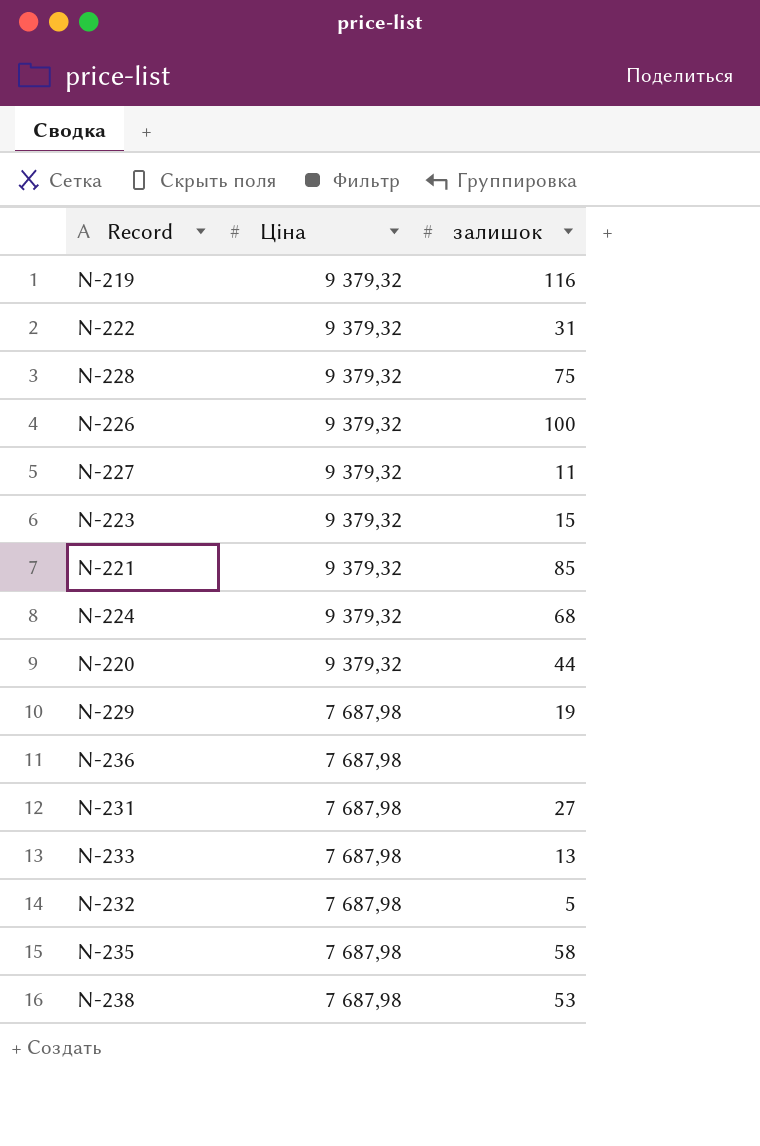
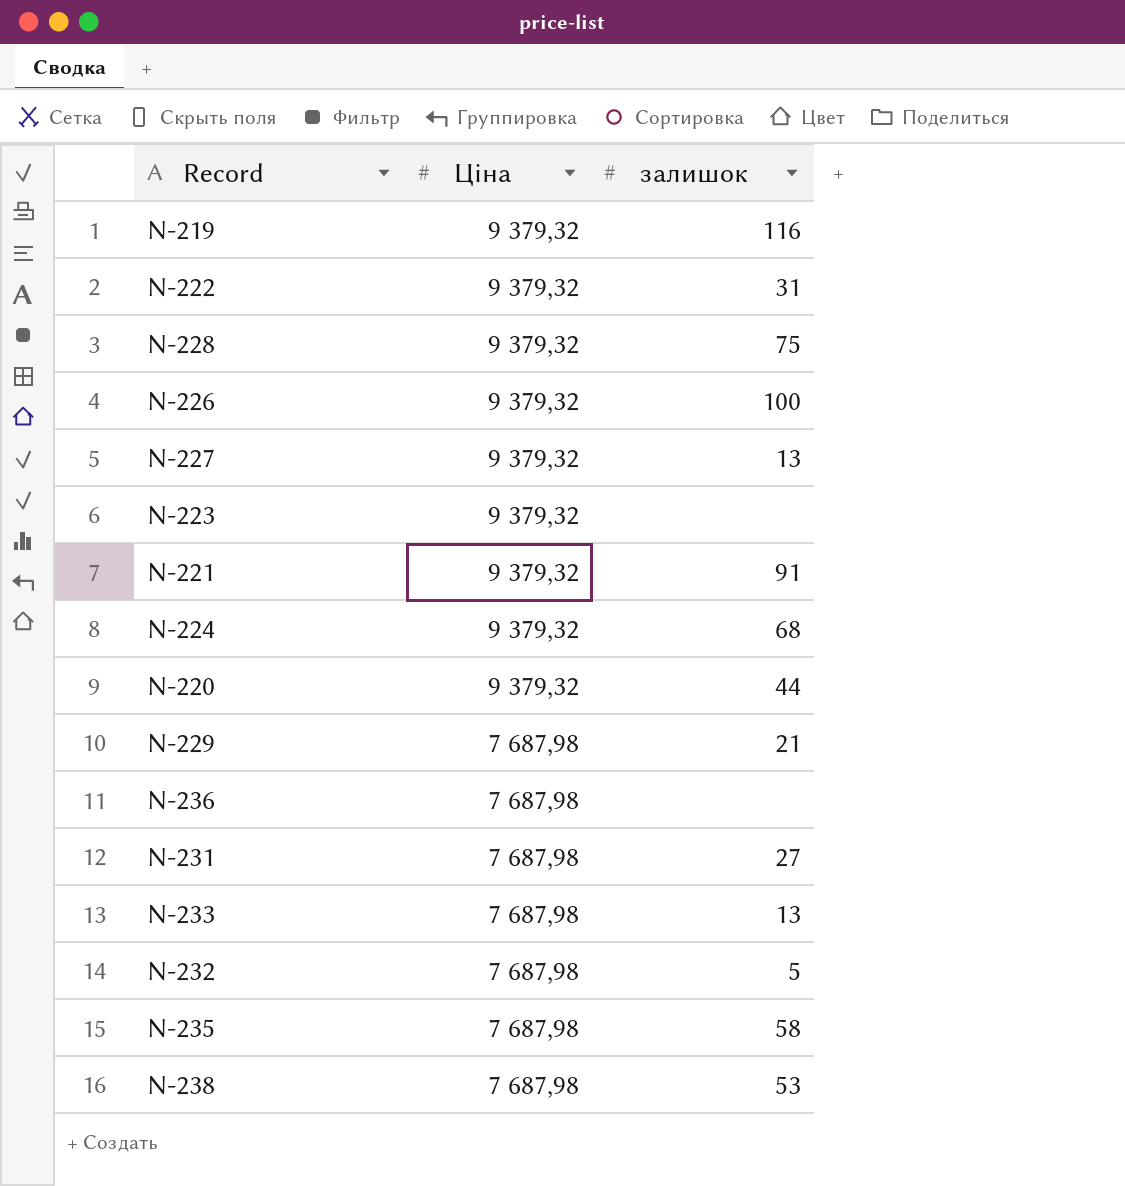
N-227 | залишок: 11 -> 13
N-223 | залишок: 15 -> none
N-221 | залишок: 85 -> 91
N-229 | залишок: 19 -> 21

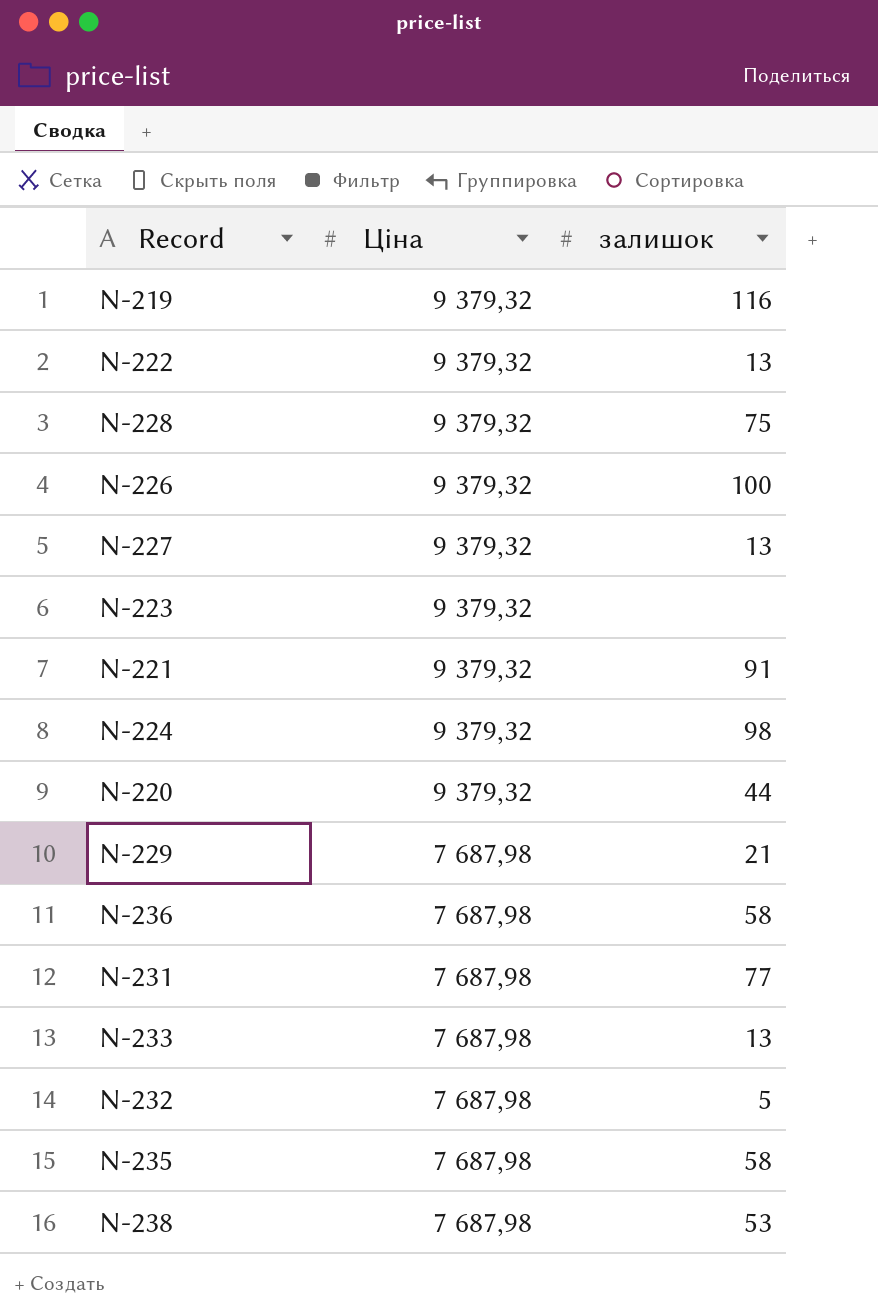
N-222 | залишок: 31 -> 13
N-224 | залишок: 68 -> 98
N-236 | залишок: none -> 58
N-231 | залишок: 27 -> 77

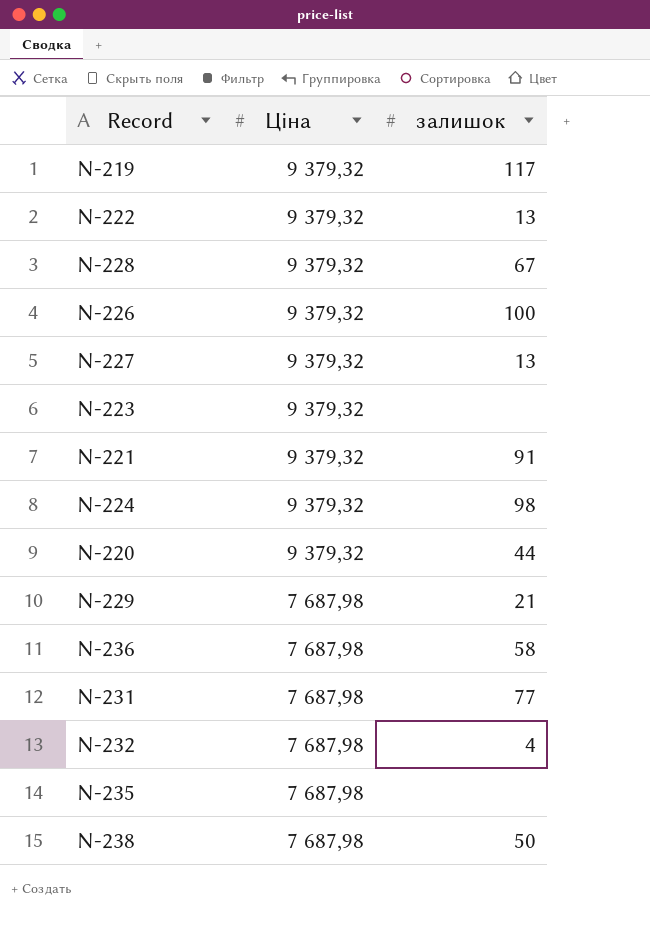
row N-233: 7 687,98 | 13 -> none
N-219 | залишок: 116 -> 117
N-228 | залишок: 75 -> 67
N-232 | залишок: 5 -> 4
N-235 | залишок: 58 -> none
N-238 | залишок: 53 -> 50

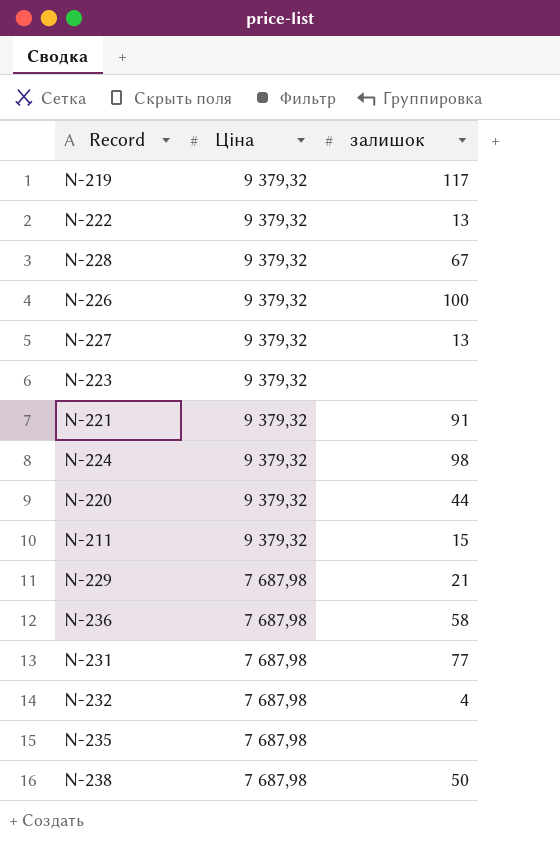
row N-211: none -> 9 379,32 | 15

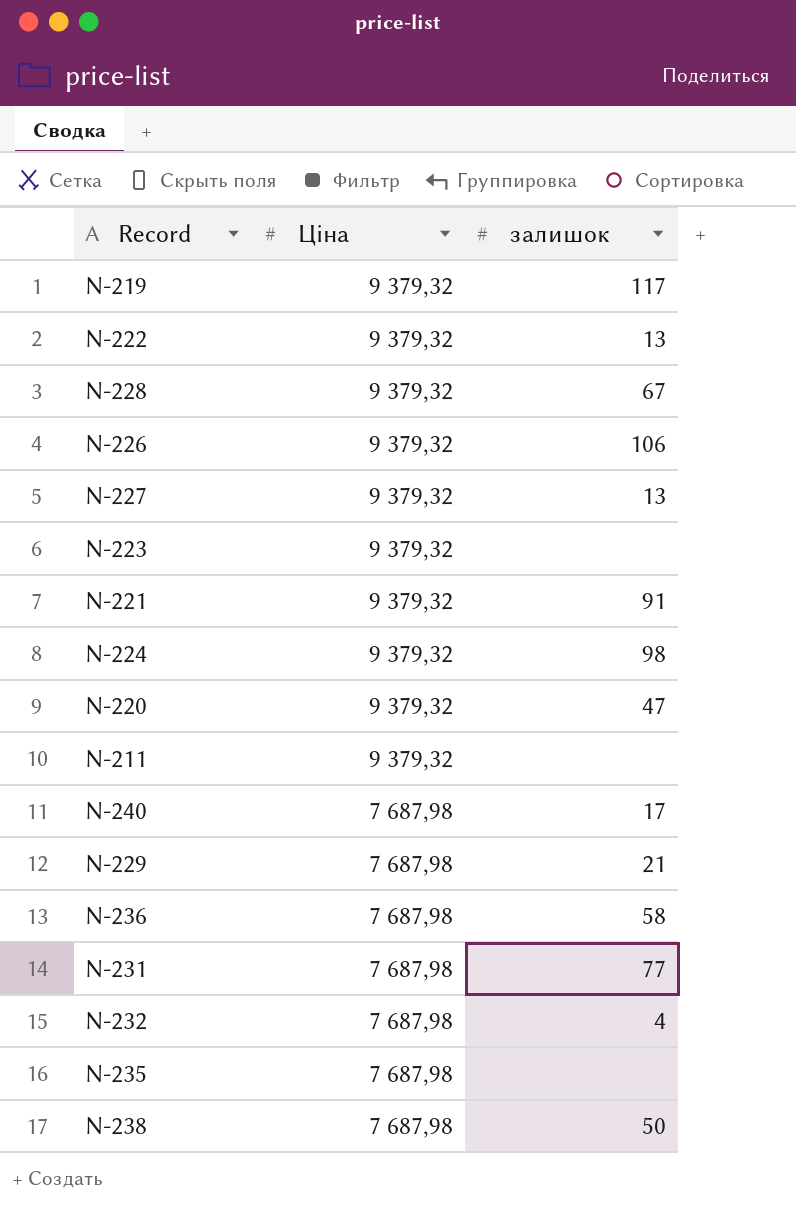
N-226 | залишок: 100 -> 106
N-220 | залишок: 44 -> 47
N-211 | залишок: 15 -> none
row N-240: none -> 7 687,98 | 17

